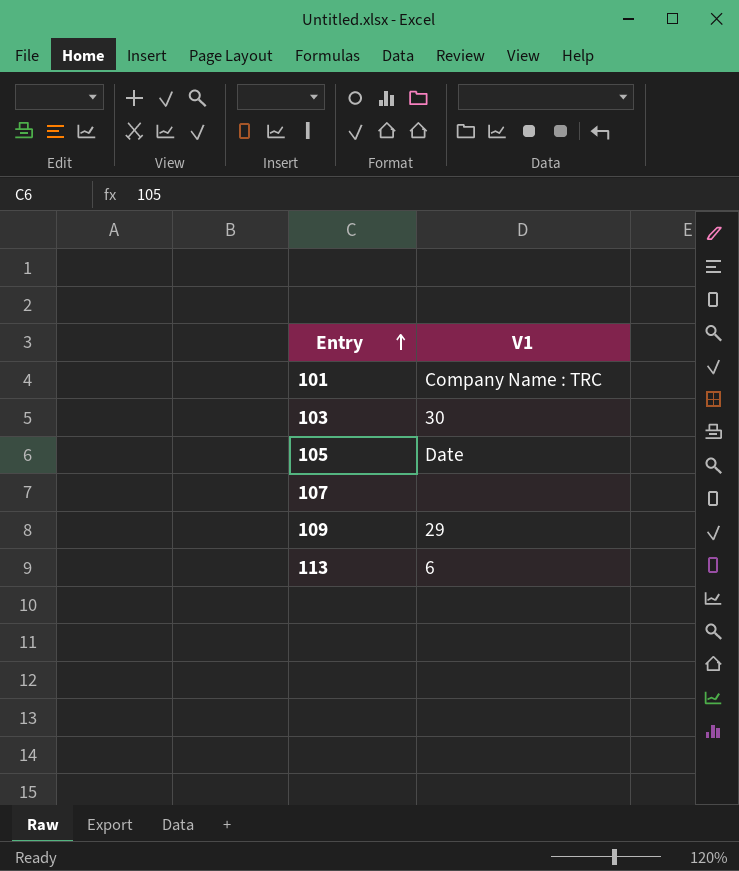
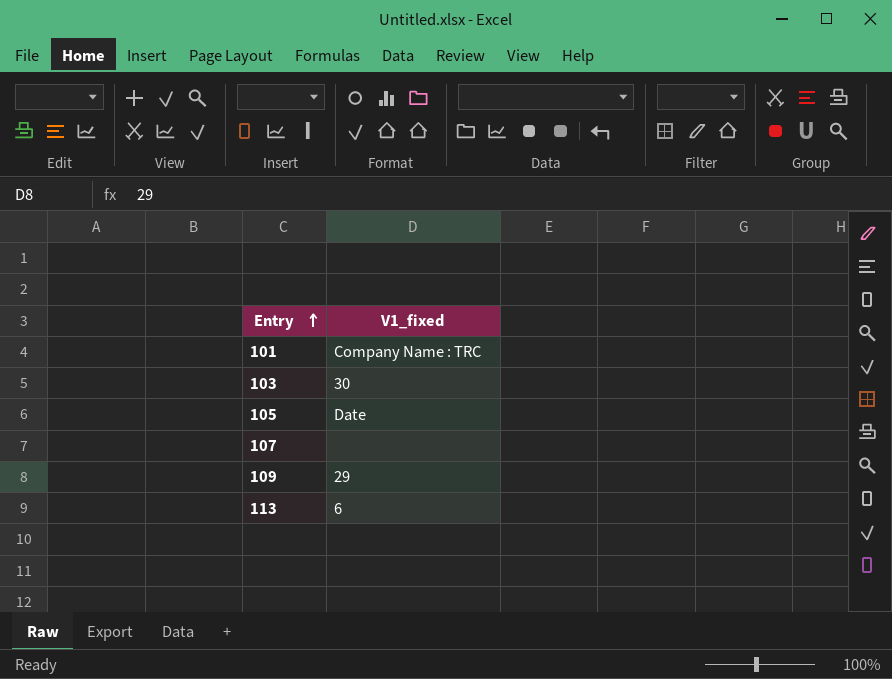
column name: V1 -> V1_fixed

